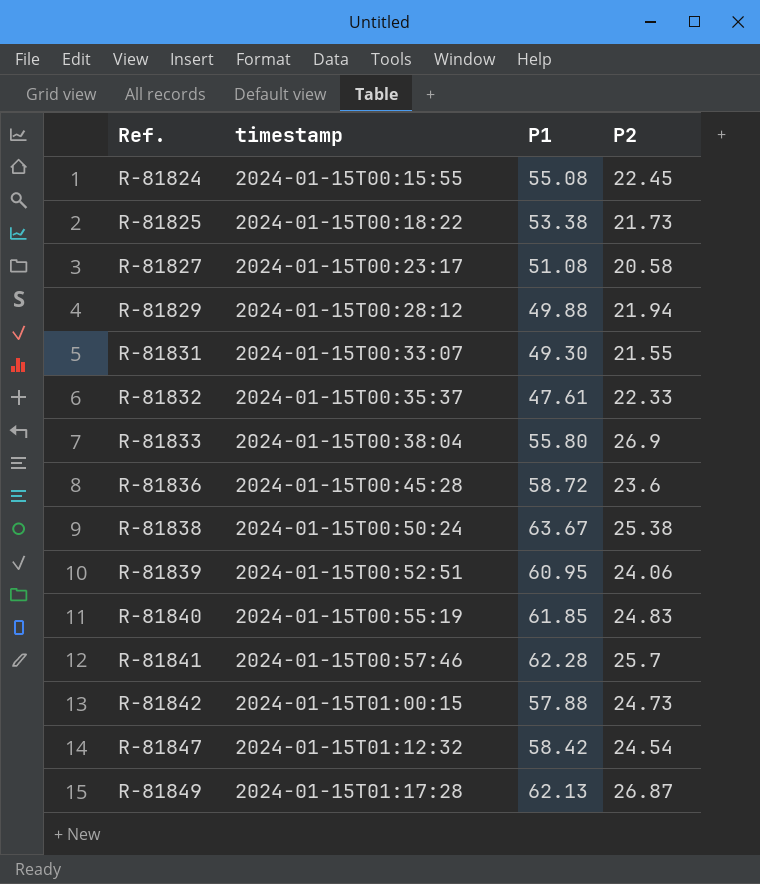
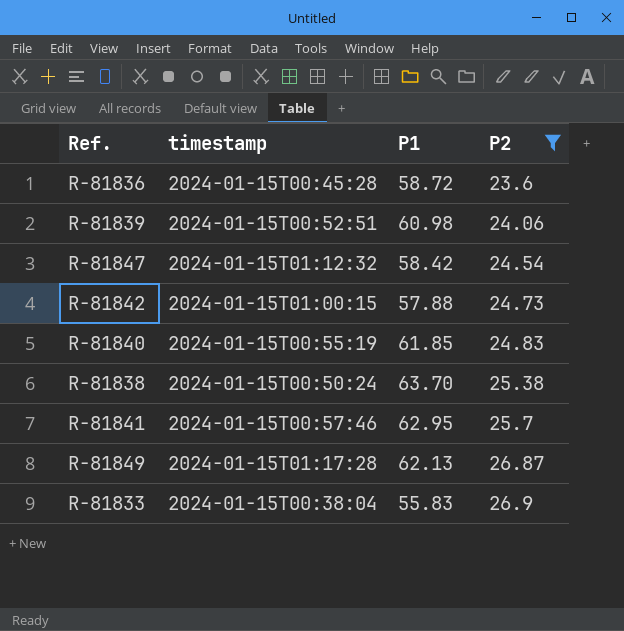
filter: none -> P2 >= 23.6
row order: Ref. ascending -> P2 ascending
R-81839 | P1: 60.95 -> 60.98
R-81838 | P1: 63.67 -> 63.70
R-81841 | P1: 62.28 -> 62.95
R-81833 | P1: 55.80 -> 55.83

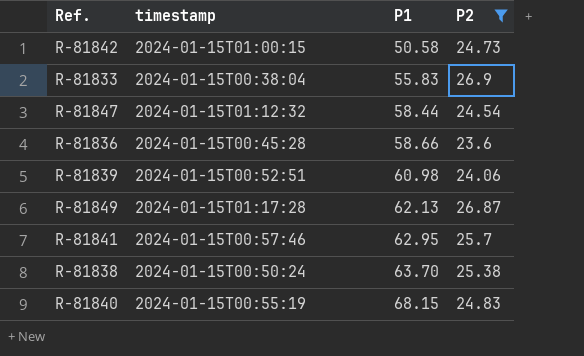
row order: P2 ascending -> P1 ascending
R-81842 | P1: 57.88 -> 50.58
R-81847 | P1: 58.42 -> 58.44
R-81836 | P1: 58.72 -> 58.66
R-81840 | P1: 61.85 -> 68.15

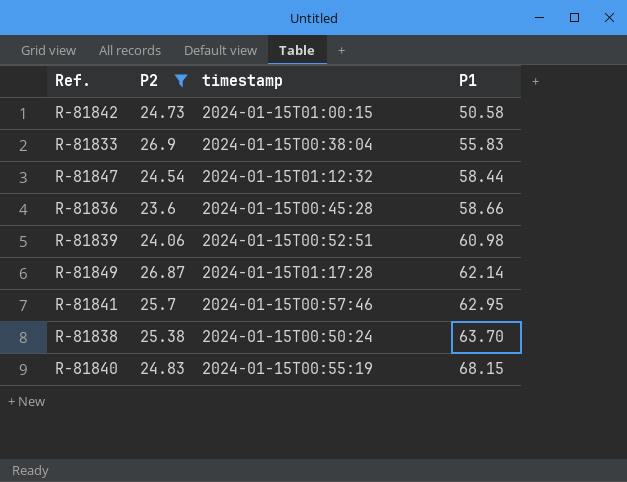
column P2 | position: 4 -> 2
R-81849 | P1: 62.13 -> 62.14

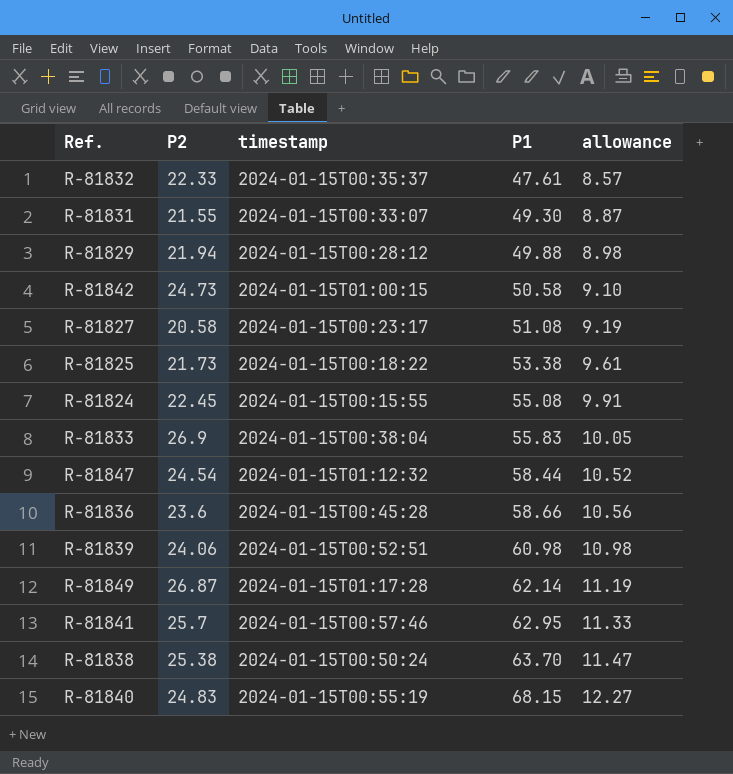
filter: P2 >= 23.6 -> none
column allowance | formula: none -> [P1] * 0.18

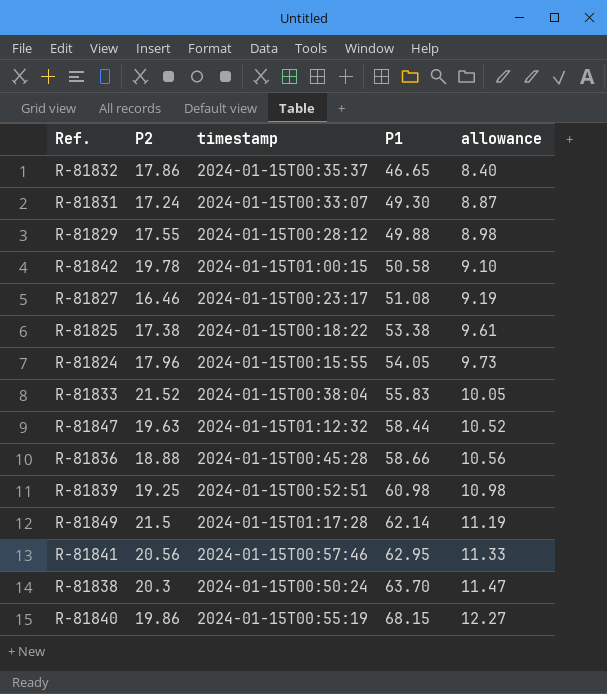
R-81832 | P2: 22.33 -> 17.86
R-81832 | P1: 47.61 -> 46.65
R-81832 | allowance: 8.57 -> 8.40
R-81831 | P2: 21.55 -> 17.24
R-81829 | P2: 21.94 -> 17.55
R-81842 | P2: 24.73 -> 19.78
R-81827 | P2: 20.58 -> 16.46
R-81825 | P2: 21.73 -> 17.38
R-81824 | P2: 22.45 -> 17.96
R-81824 | P1: 55.08 -> 54.05
R-81824 | allowance: 9.91 -> 9.73
R-81833 | P2: 26.9 -> 21.52
R-81847 | P2: 24.54 -> 19.63
R-81836 | P2: 23.6 -> 18.88
R-81839 | P2: 24.06 -> 19.25
R-81849 | P2: 26.87 -> 21.5
R-81841 | P2: 25.7 -> 20.56
R-81838 | P2: 25.38 -> 20.3
R-81840 | P2: 24.83 -> 19.86

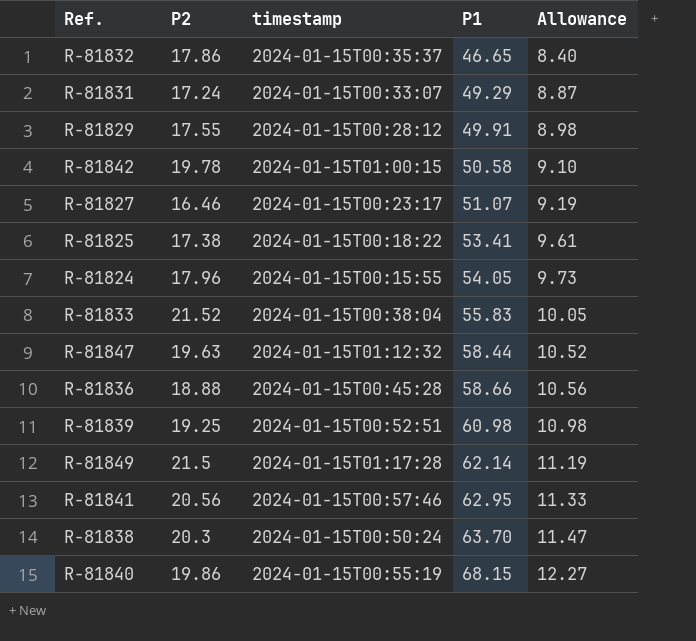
column name: allowance -> Allowance
R-81831 | P1: 49.30 -> 49.29
R-81829 | P1: 49.88 -> 49.91
R-81827 | P1: 51.08 -> 51.07
R-81825 | P1: 53.38 -> 53.41

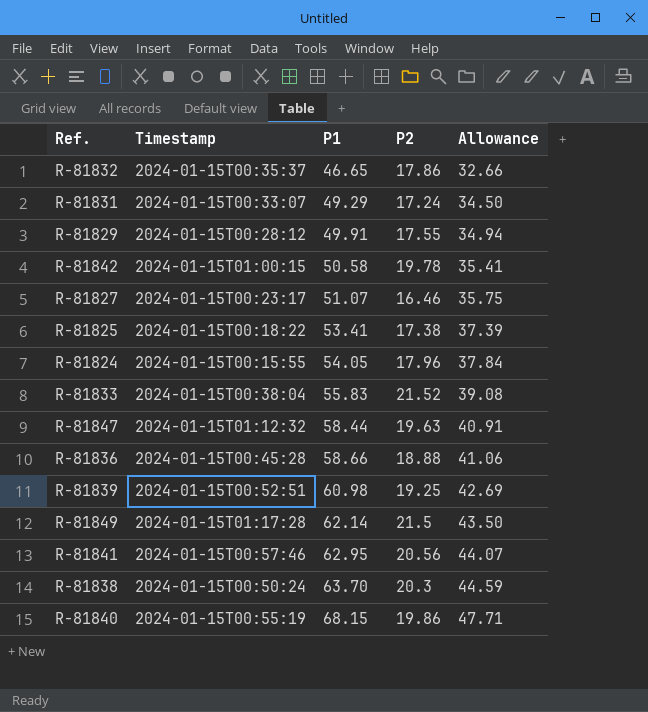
column name: timestamp -> Timestamp
column P2 | position: 2 -> 4
column Allowance | formula: [P1] * 0.18 -> [P1] * 0.7

